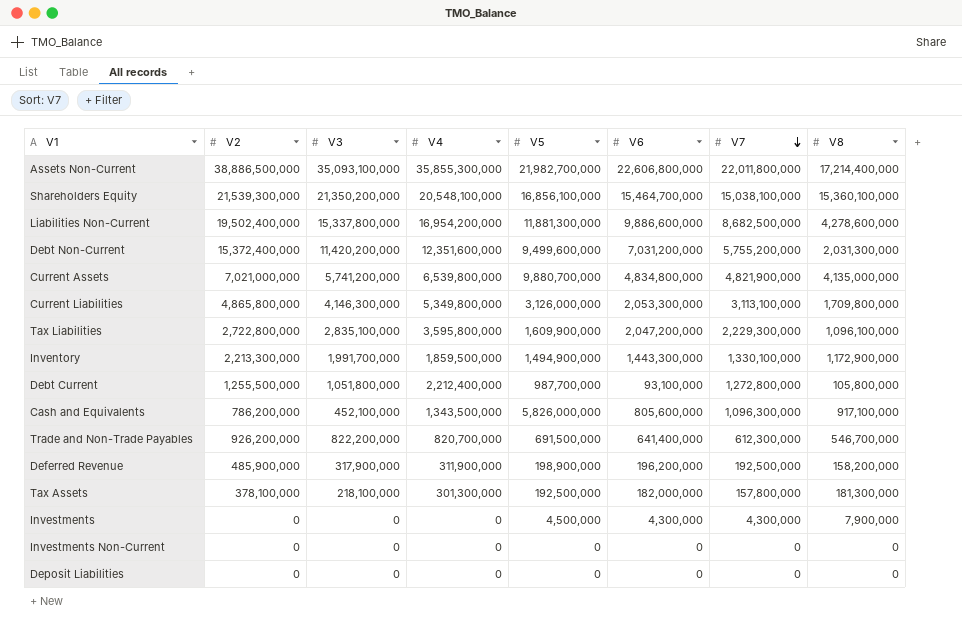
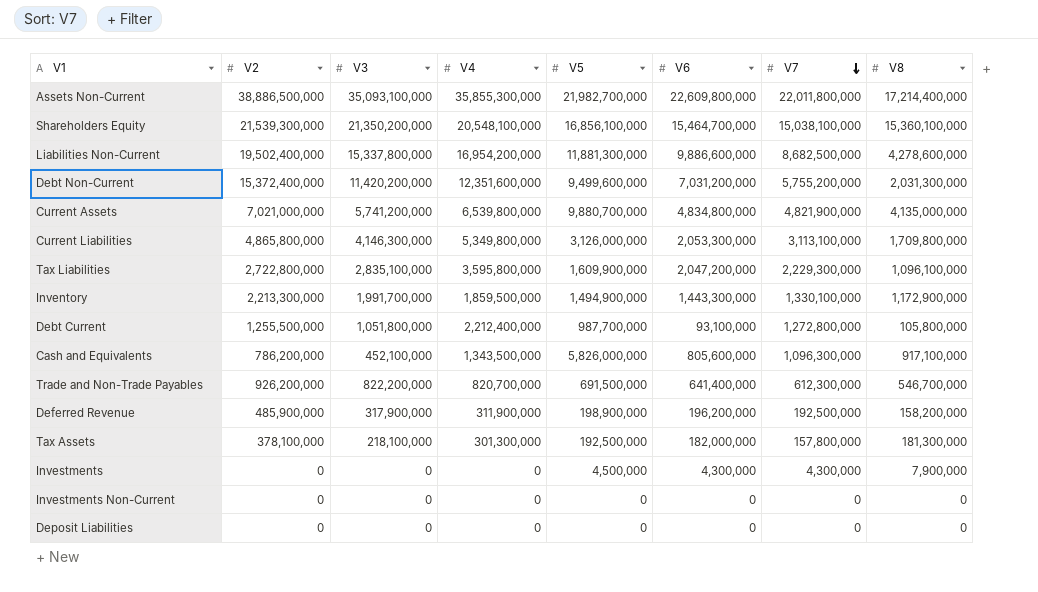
Assets Non-Current | V6: 22,606,800,000 -> 22,609,800,000

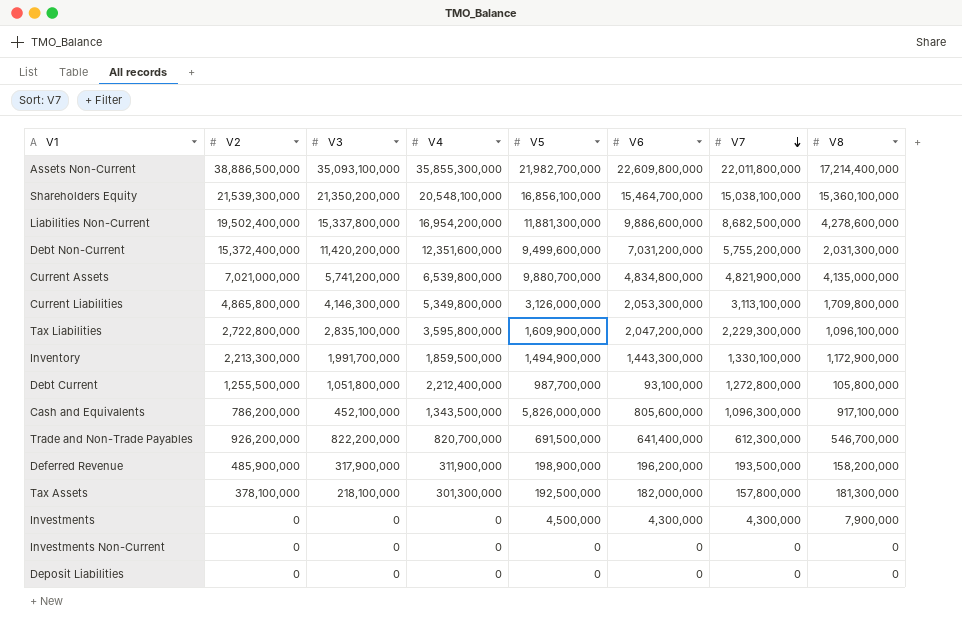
Deferred Revenue | V7: 192,500,000 -> 193,500,000

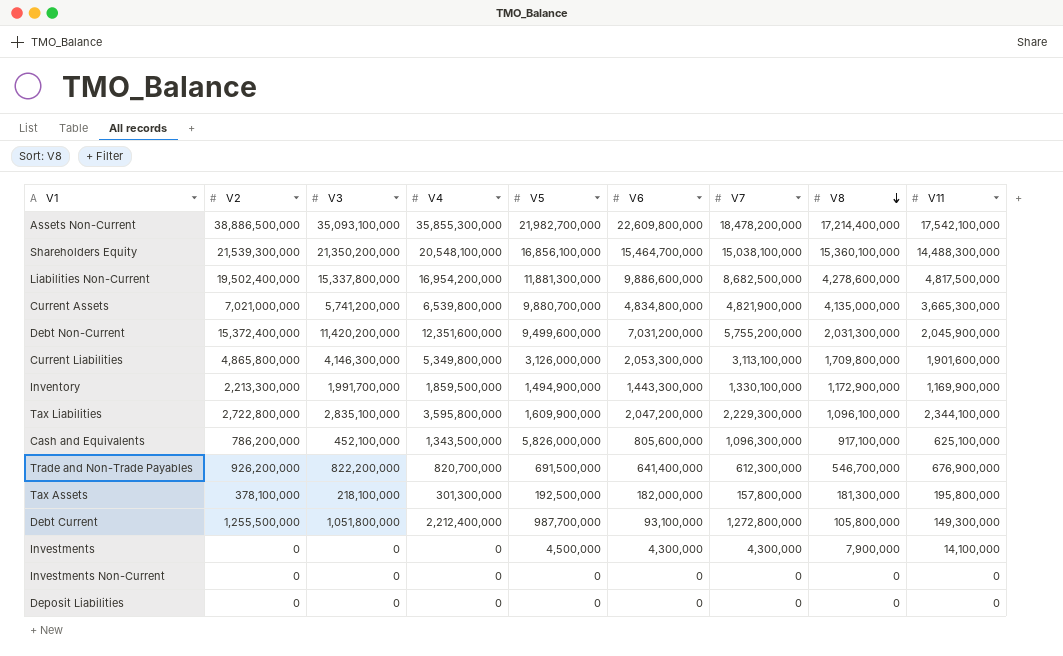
row order: V7 descending -> V8 descending
column V11 | position: none -> 9
row Deferred Revenue: 485,900,000 | 317,900,000 | 311,900,000 | 198,900,000 | 196,200,000 | 193,500,000 | 158,200,000 -> none
Assets Non-Current | V7: 22,011,800,000 -> 18,478,200,000

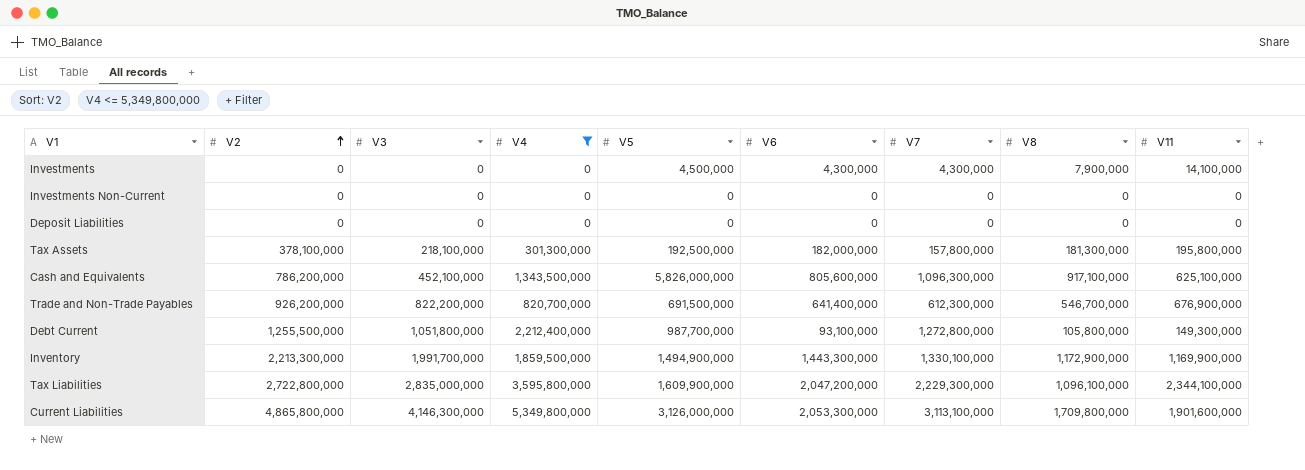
filter: none -> V4 <= 5,349,800,000
row order: V8 descending -> V2 ascending
Tax Liabilities | V3: 2,835,100,000 -> 2,835,000,000

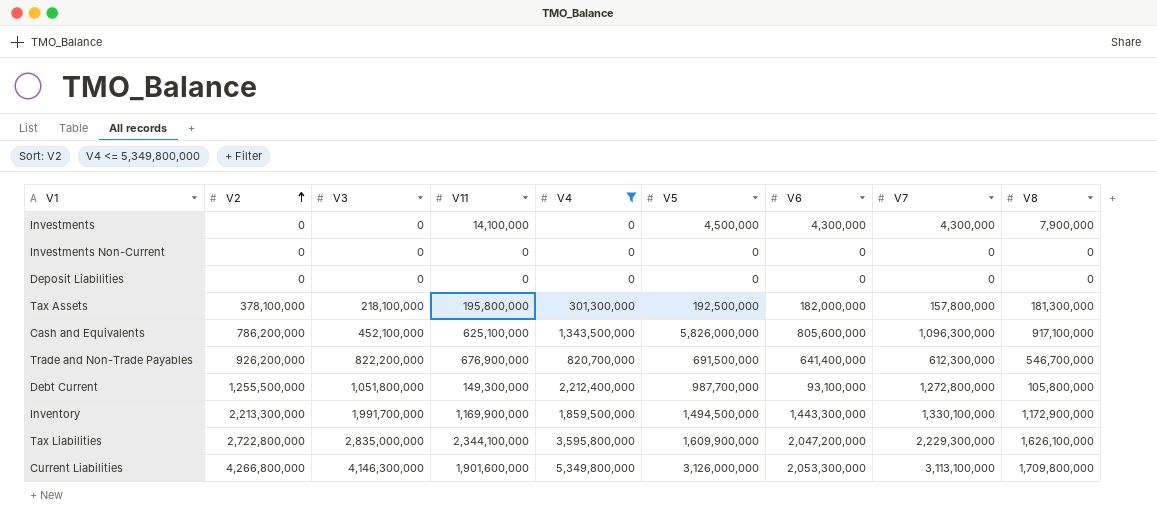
column V11 | position: 9 -> 4
Inventory | V5: 1,494,900,000 -> 1,494,500,000
Tax Liabilities | V8: 1,096,100,000 -> 1,626,100,000
Current Liabilities | V2: 4,865,800,000 -> 4,266,800,000

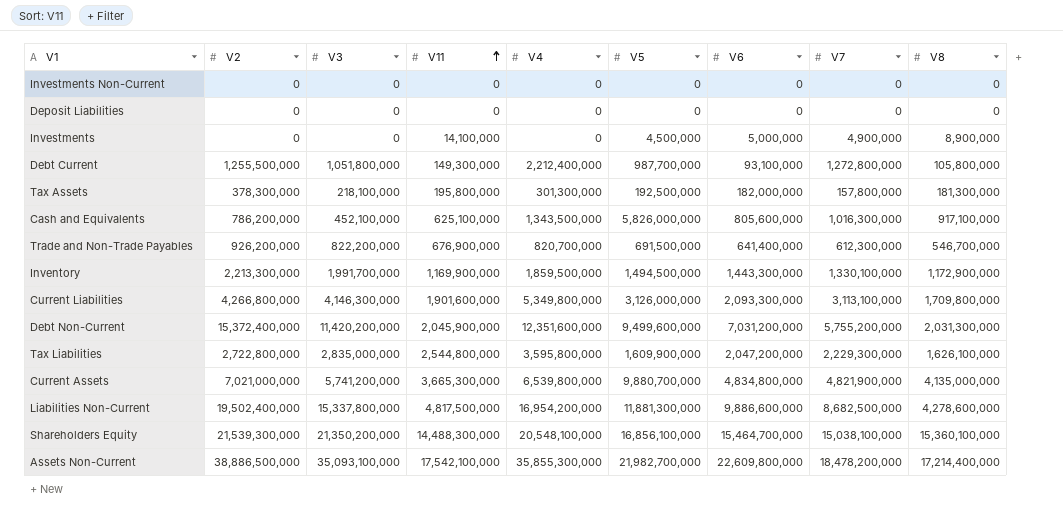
filter: V4 <= 5,349,800,000 -> none
row order: V2 ascending -> V11 ascending
Investments | V6: 4,300,000 -> 5,000,000
Investments | V7: 4,300,000 -> 4,900,000
Investments | V8: 7,900,000 -> 8,900,000
Tax Assets | V2: 378,100,000 -> 378,300,000
Cash and Equivalents | V7: 1,096,300,000 -> 1,016,300,000
Current Liabilities | V6: 2,053,300,000 -> 2,093,300,000
Tax Liabilities | V11: 2,344,100,000 -> 2,544,800,000

